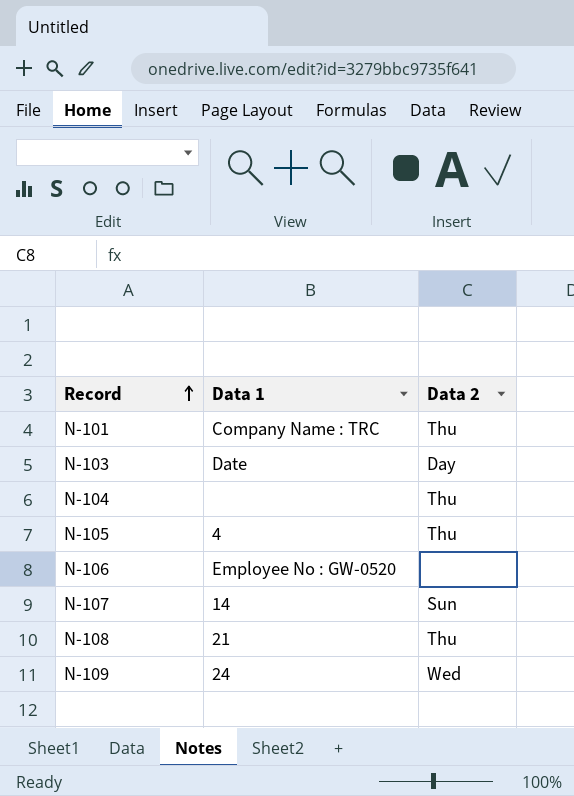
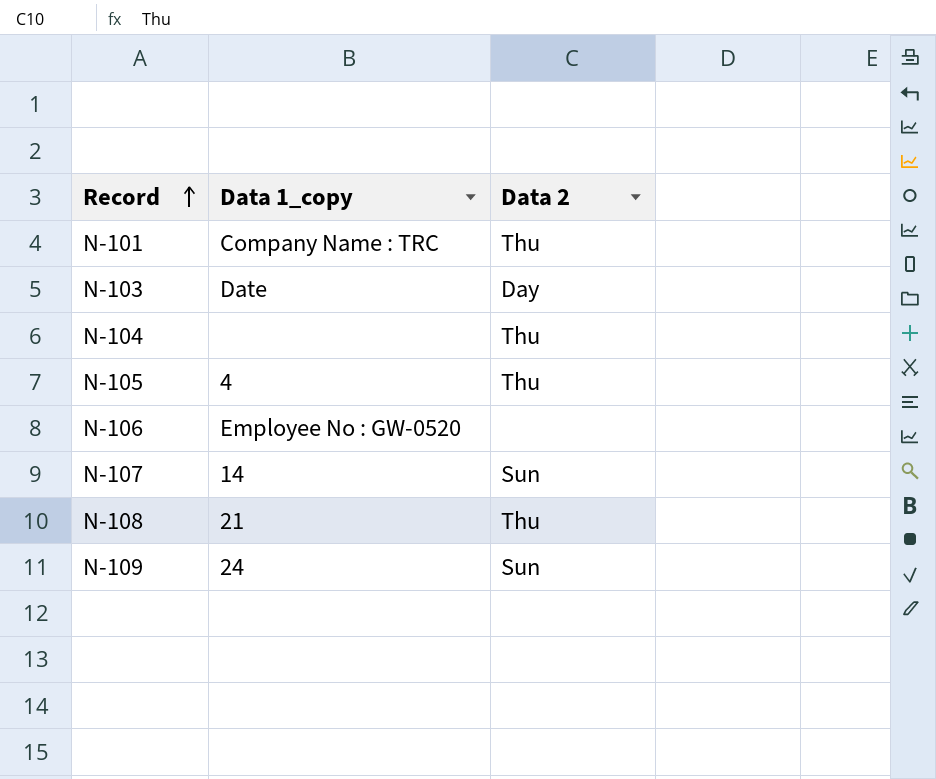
column name: Data 1 -> Data 1_copy
N-109 | Data 2: Wed -> Sun

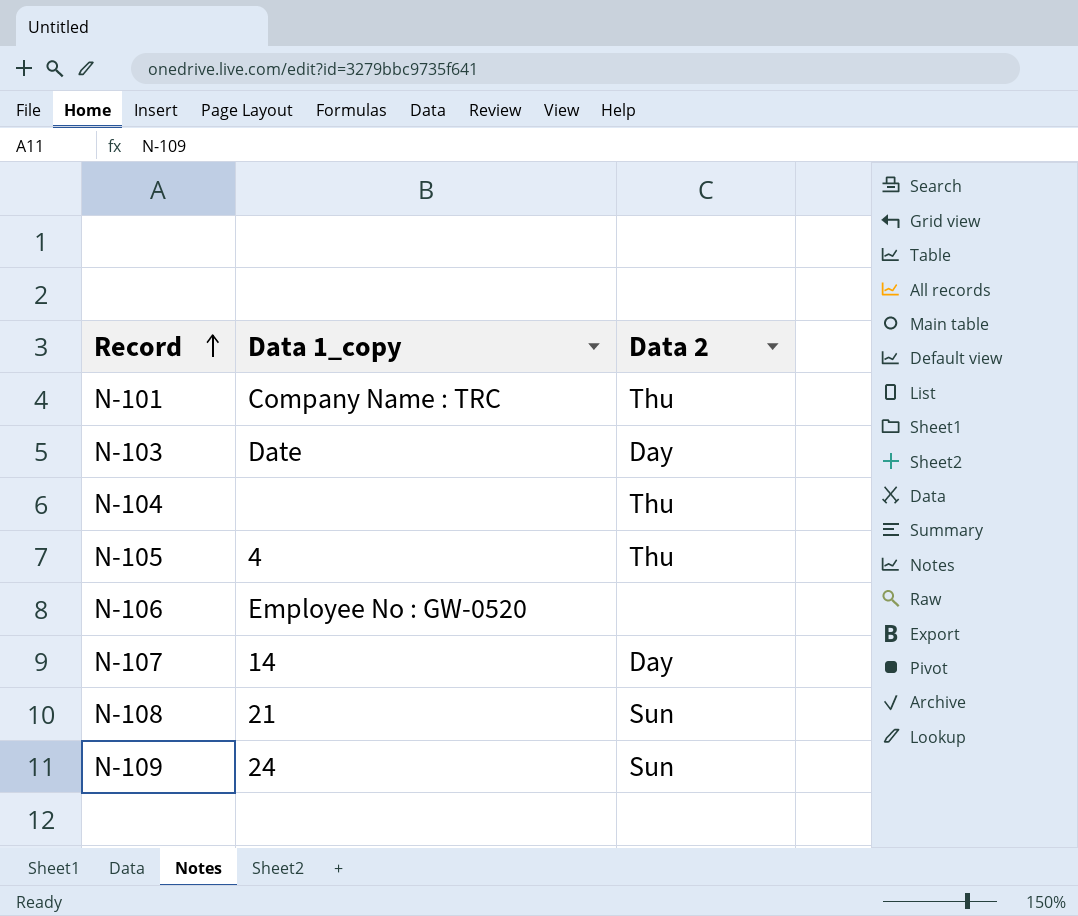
N-107 | Data 2: Sun -> Day
N-108 | Data 2: Thu -> Sun

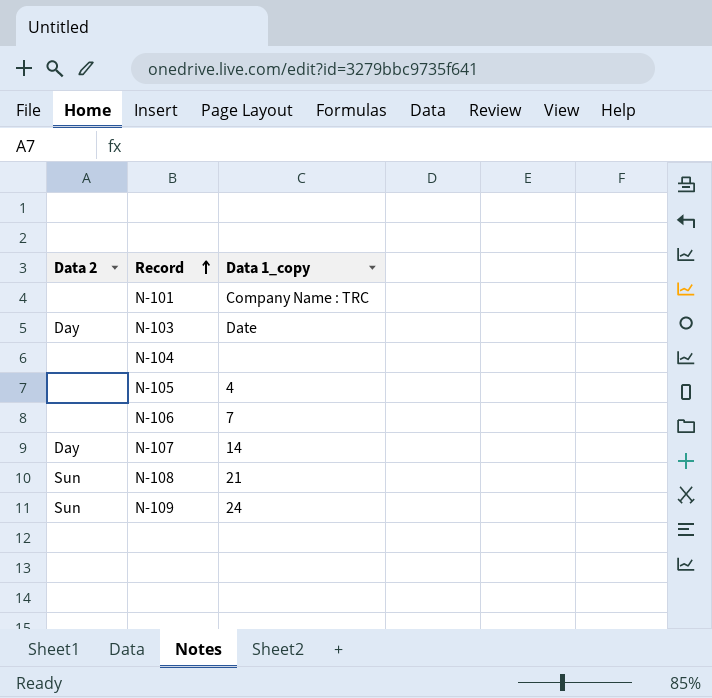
column Data 2 | position: 3 -> 1
N-101 | Data 2: Thu -> none
N-104 | Data 2: Thu -> none
N-105 | Data 2: Thu -> none
N-106 | Data 1_copy: Employee No : GW-0520 -> 7

